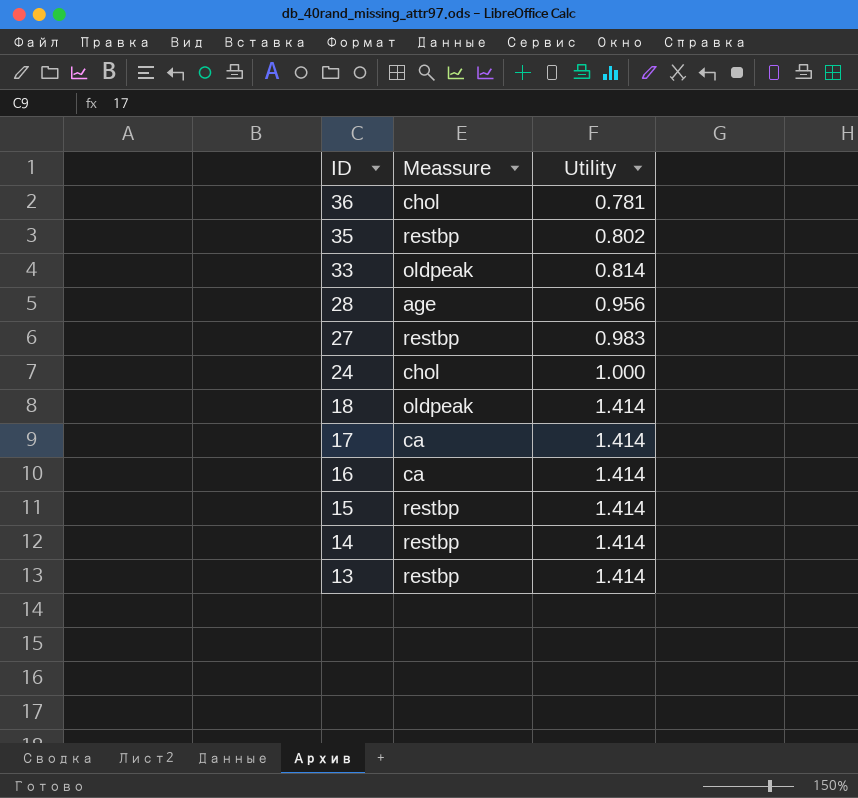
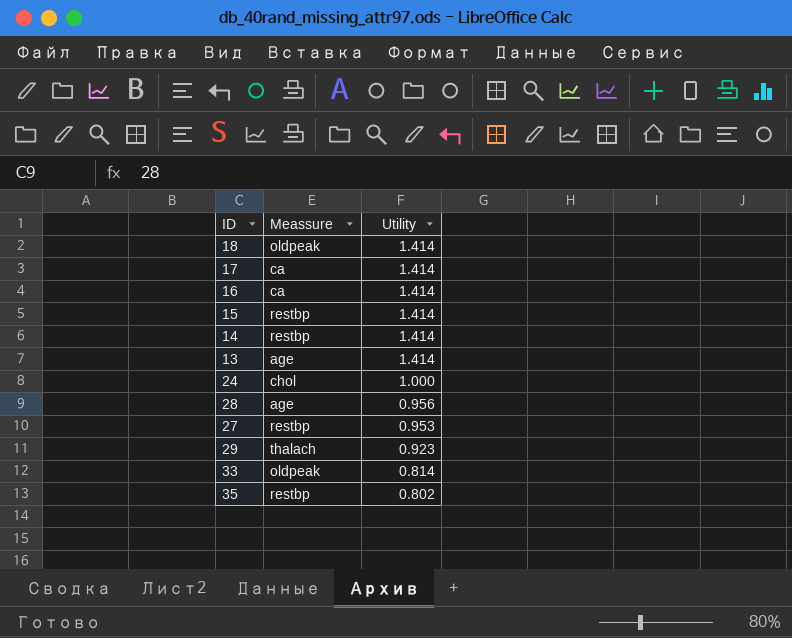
row order: ID descending -> Utility descending
row 36: chol | 0.781 -> none
13 | Meassure: restbp -> age
27 | Utility: 0.983 -> 0.953
row 29: none -> thalach | 0.923

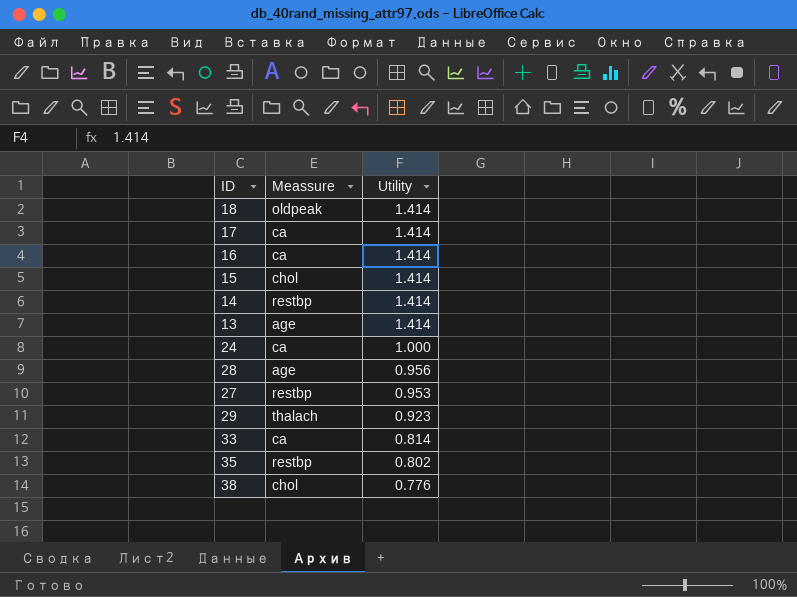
15 | Meassure: restbp -> chol
24 | Meassure: chol -> ca
33 | Meassure: oldpeak -> ca
row 38: none -> chol | 0.776

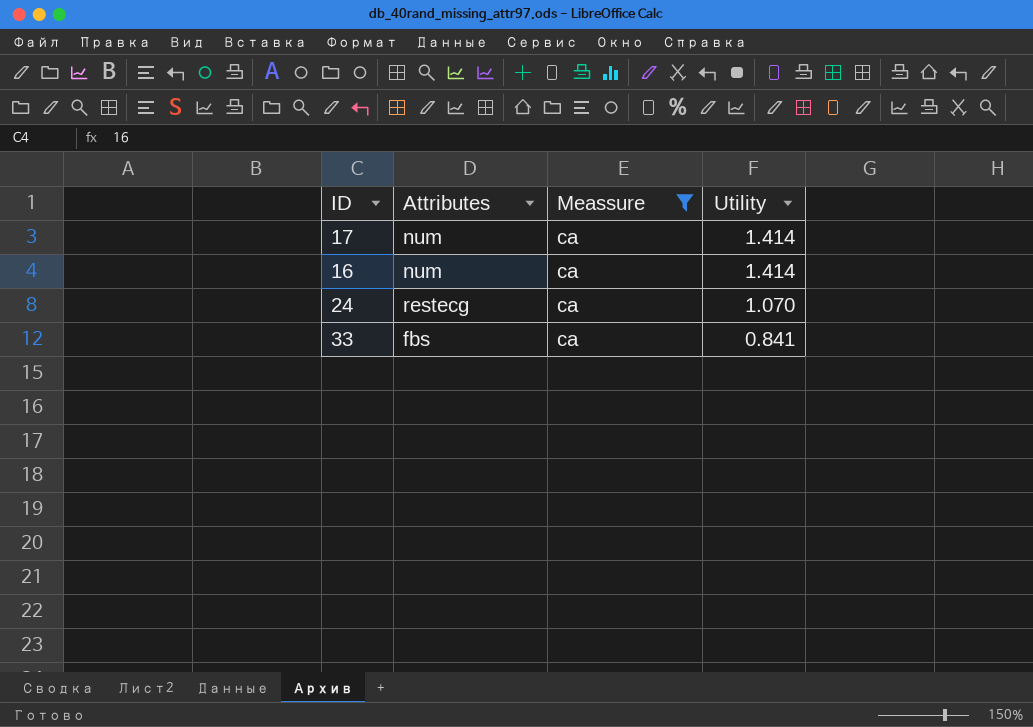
filter: none -> Meassure = ca
column Attributes | position: none -> 2
24 | Utility: 1.000 -> 1.070
33 | Utility: 0.814 -> 0.841

